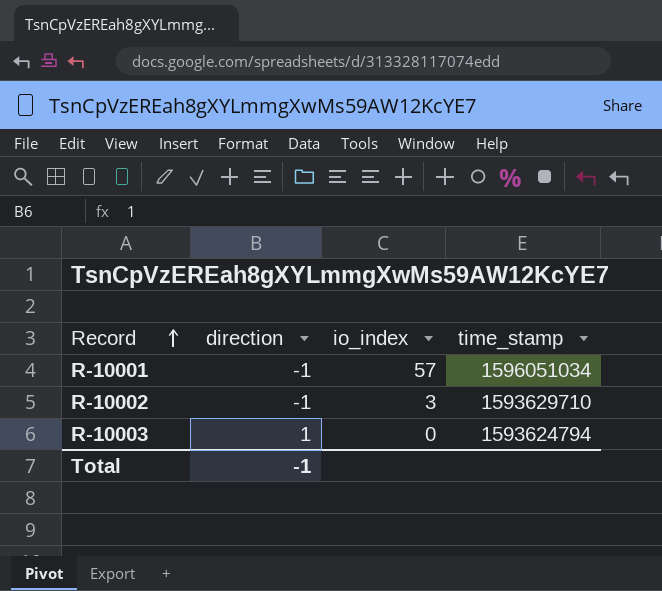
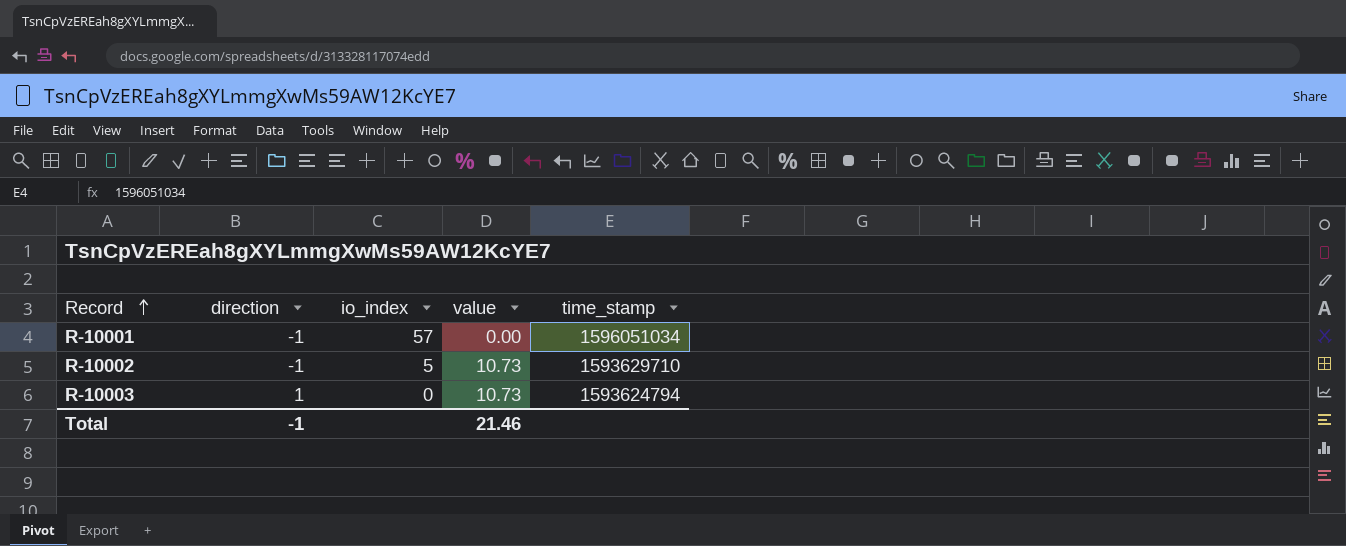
column value | position: none -> 4
R-10002 | io_index: 3 -> 5

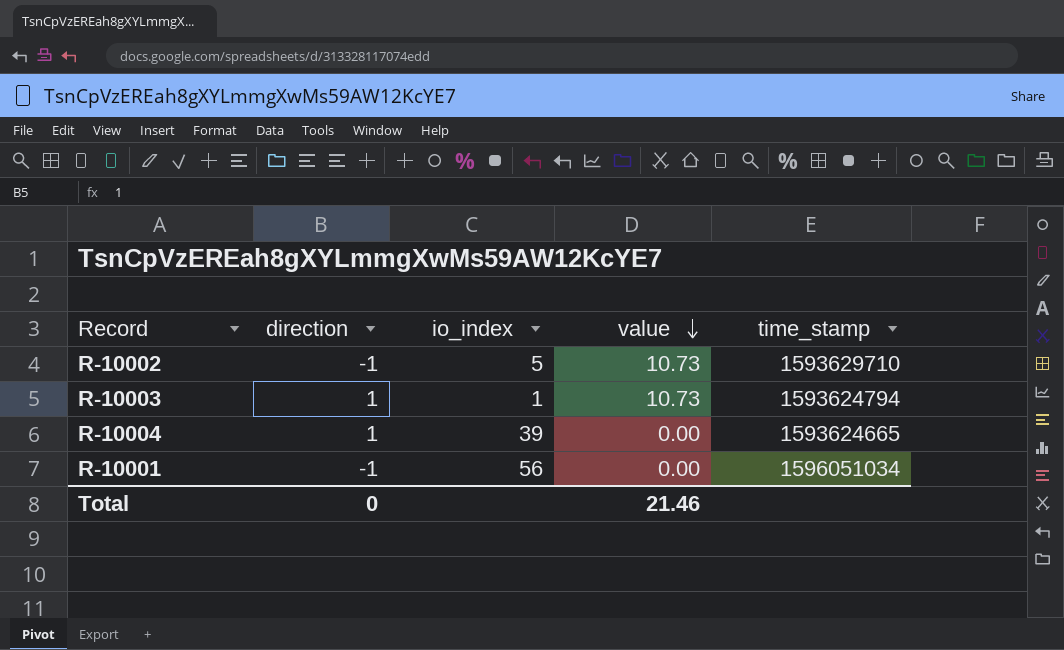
row order: Record ascending -> value descending
R-10003 | io_index: 0 -> 1
row R-10004: none -> 1 | 39 | 0.00 | 1593624665
R-10001 | io_index: 57 -> 56
Total | direction: -1 -> 0

